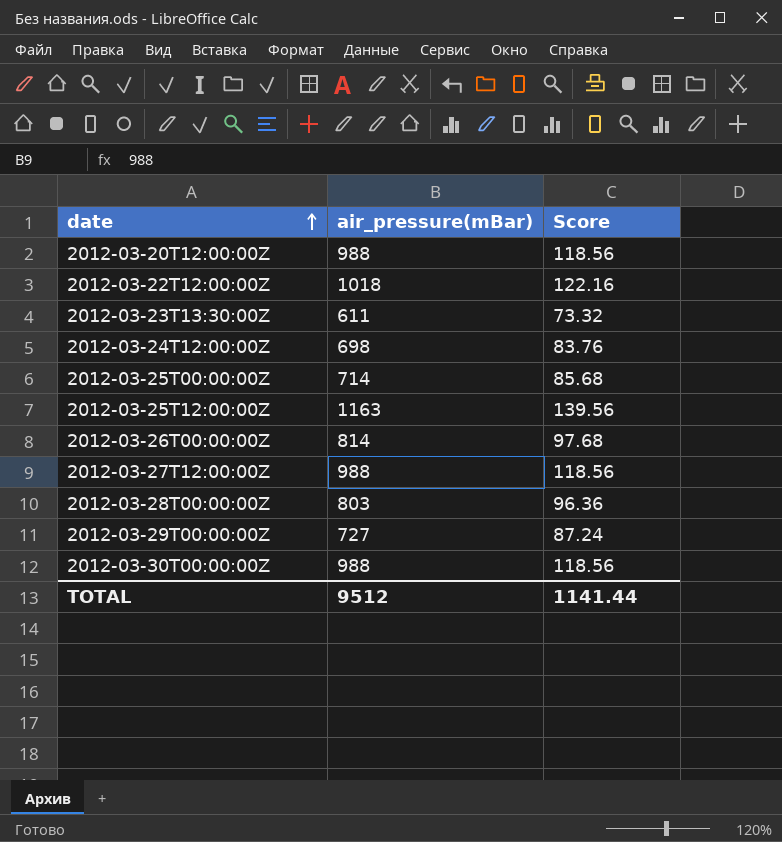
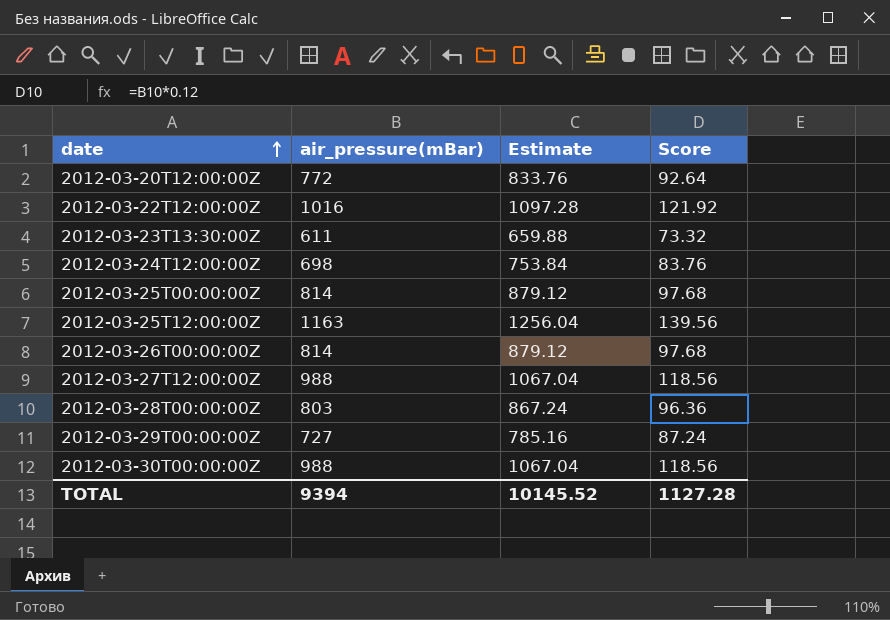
column Estimate | formula: none -> [air_pressure(mBar)] * 1.08
2012-03-20T12:00:00Z | air_pressure(mBar): 988 -> 772
2012-03-20T12:00:00Z | Score: 118.56 -> 92.64
2012-03-22T12:00:00Z | air_pressure(mBar): 1018 -> 1016
2012-03-22T12:00:00Z | Score: 122.16 -> 121.92
2012-03-25T00:00:00Z | air_pressure(mBar): 714 -> 814
2012-03-25T00:00:00Z | Score: 85.68 -> 97.68
TOTAL | air_pressure(mBar): 9512 -> 9394
TOTAL | Score: 1141.44 -> 1127.28

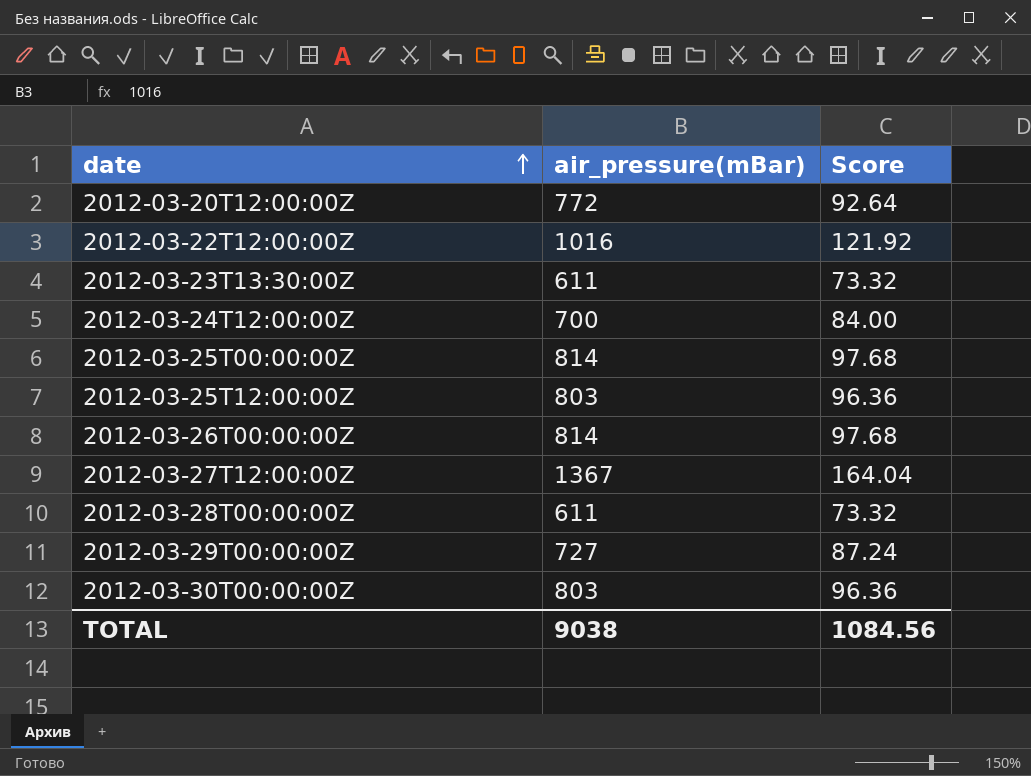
column Estimate | formula: [air_pressure(mBar)] * 1.08 -> none
2012-03-24T12:00:00Z | air_pressure(mBar): 698 -> 700
2012-03-24T12:00:00Z | Score: 83.76 -> 84.00
2012-03-25T12:00:00Z | air_pressure(mBar): 1163 -> 803
2012-03-25T12:00:00Z | Score: 139.56 -> 96.36
2012-03-27T12:00:00Z | air_pressure(mBar): 988 -> 1367
2012-03-27T12:00:00Z | Score: 118.56 -> 164.04
2012-03-28T00:00:00Z | air_pressure(mBar): 803 -> 611
2012-03-28T00:00:00Z | Score: 96.36 -> 73.32
2012-03-30T00:00:00Z | air_pressure(mBar): 988 -> 803
2012-03-30T00:00:00Z | Score: 118.56 -> 96.36
TOTAL | air_pressure(mBar): 9394 -> 9038
TOTAL | Score: 1127.28 -> 1084.56

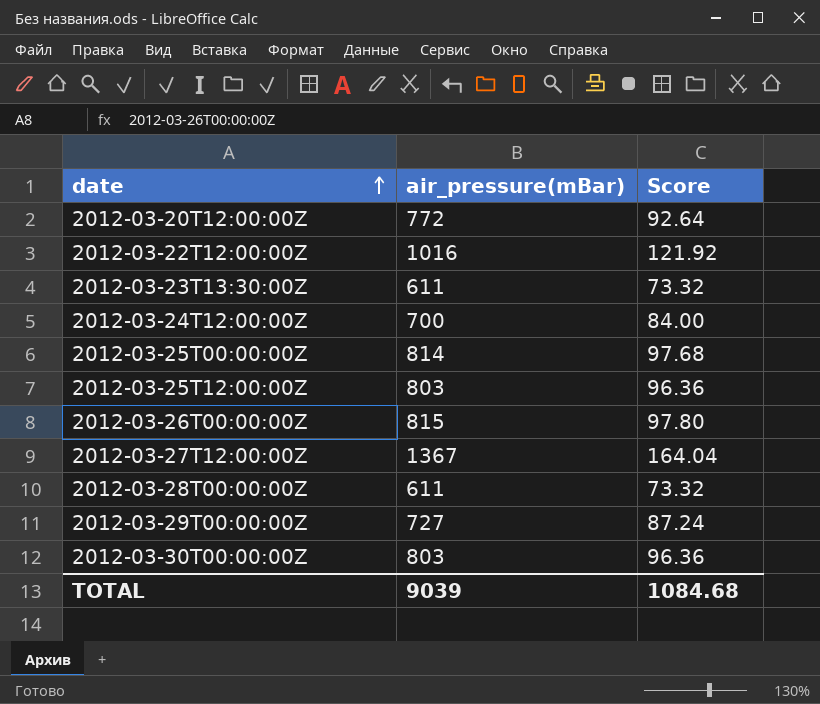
2012-03-26T00:00:00Z | air_pressure(mBar): 814 -> 815
2012-03-26T00:00:00Z | Score: 97.68 -> 97.80
TOTAL | air_pressure(mBar): 9038 -> 9039
TOTAL | Score: 1084.56 -> 1084.68

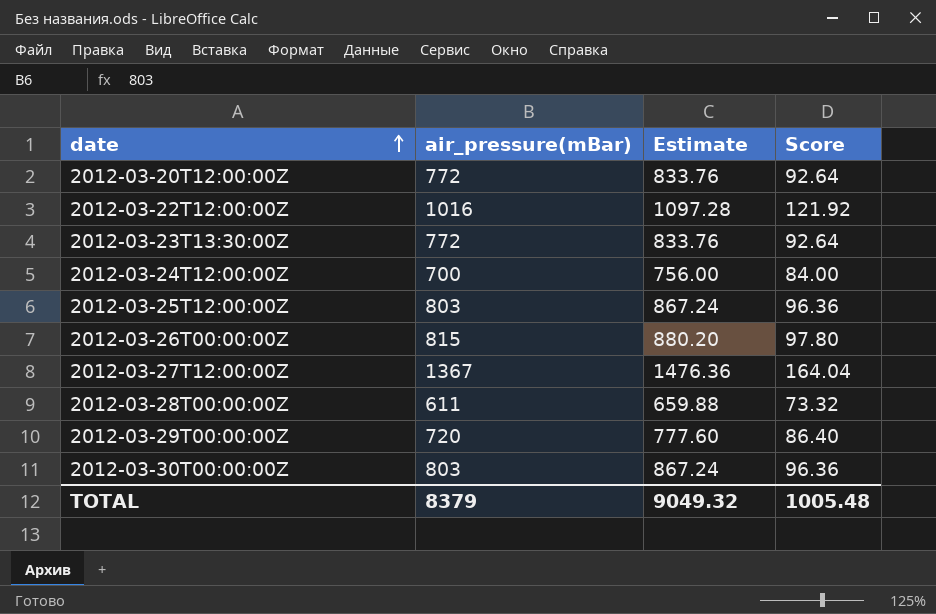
column Estimate | formula: none -> [air_pressure(mBar)] * 1.08
row 2012-03-25T00:00:00Z: 814 | 97.68 -> none
2012-03-23T13:30:00Z | air_pressure(mBar): 611 -> 772
2012-03-23T13:30:00Z | Score: 73.32 -> 92.64
2012-03-29T00:00:00Z | air_pressure(mBar): 727 -> 720
2012-03-29T00:00:00Z | Score: 87.24 -> 86.40
TOTAL | air_pressure(mBar): 9039 -> 8379
TOTAL | Score: 1084.68 -> 1005.48

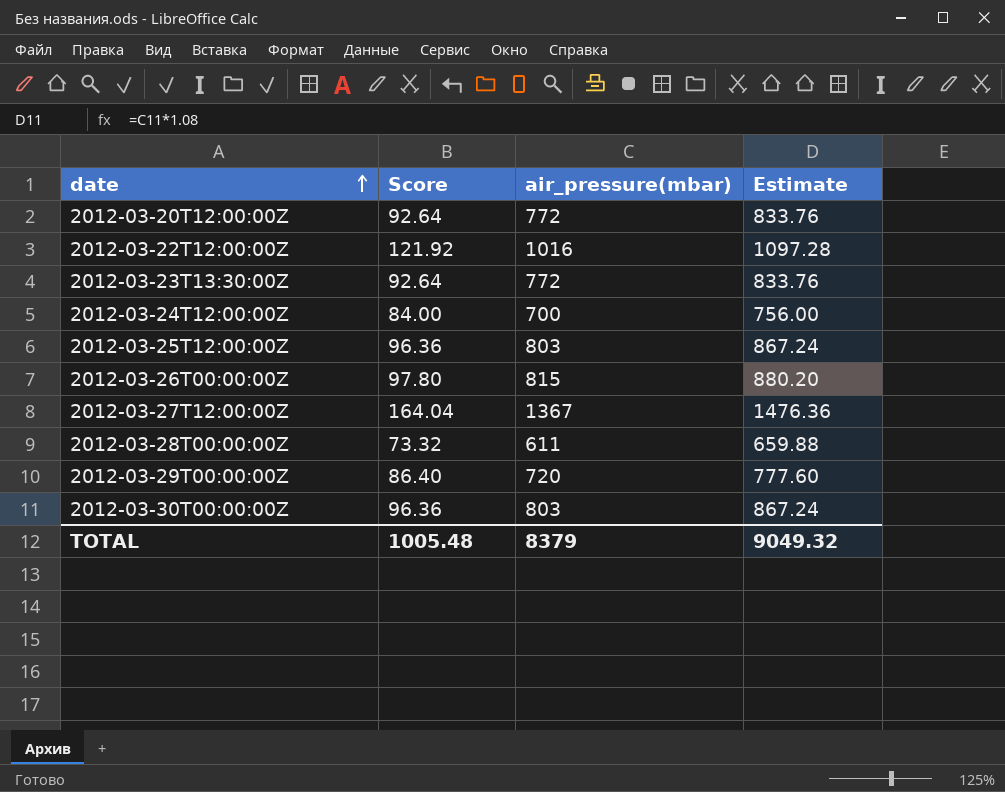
column Score | position: 4 -> 2
column name: air_pressure(mBar) -> air_pressure(mbar)

